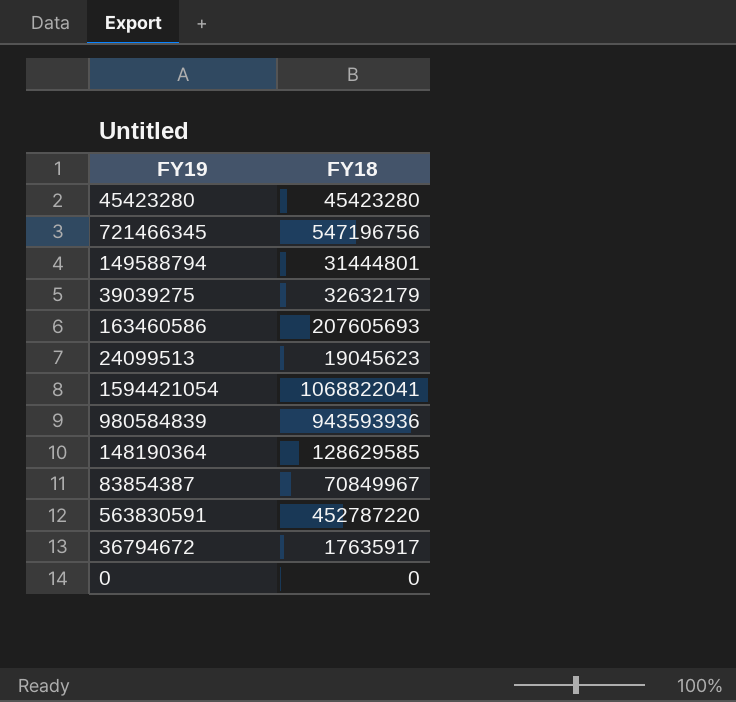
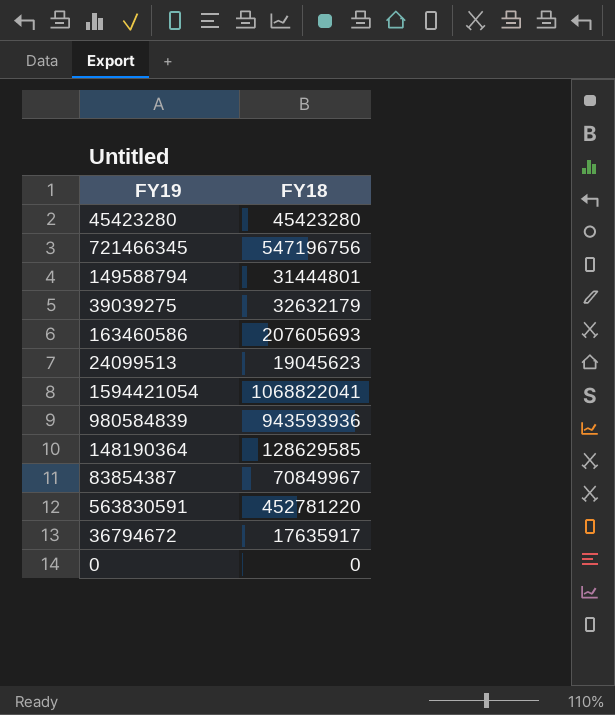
563830591 | FY18: 452787220 -> 452781220

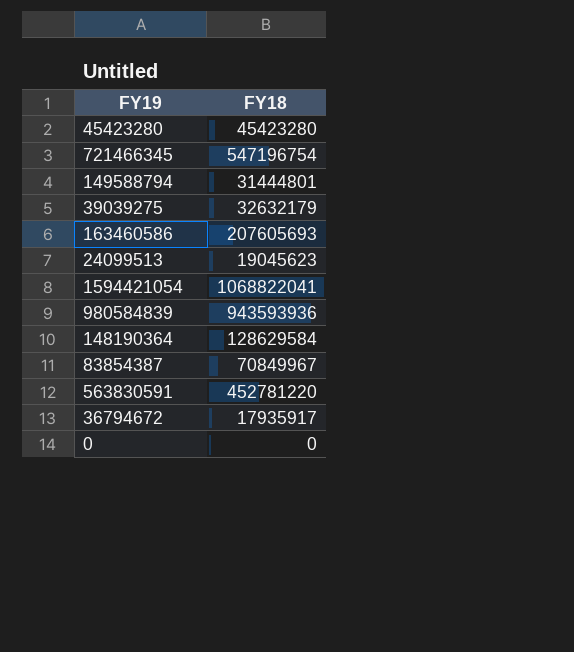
721466345 | FY18: 547196756 -> 547196754
148190364 | FY18: 128629585 -> 128629584
36794672 | FY18: 17635917 -> 17935917

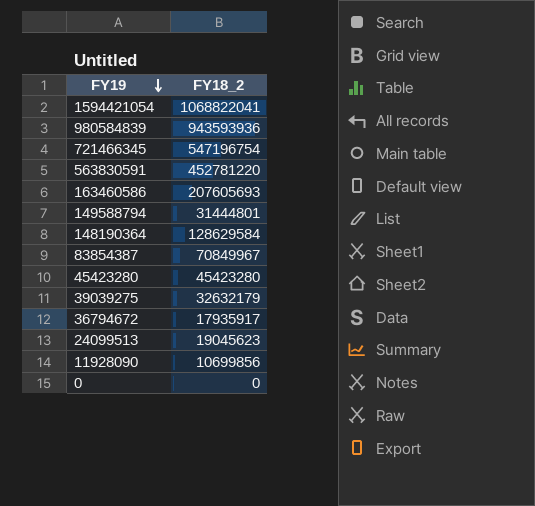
row order: none -> FY19 descending
column name: FY18 -> FY18_2
row 11928090: none -> 10699856

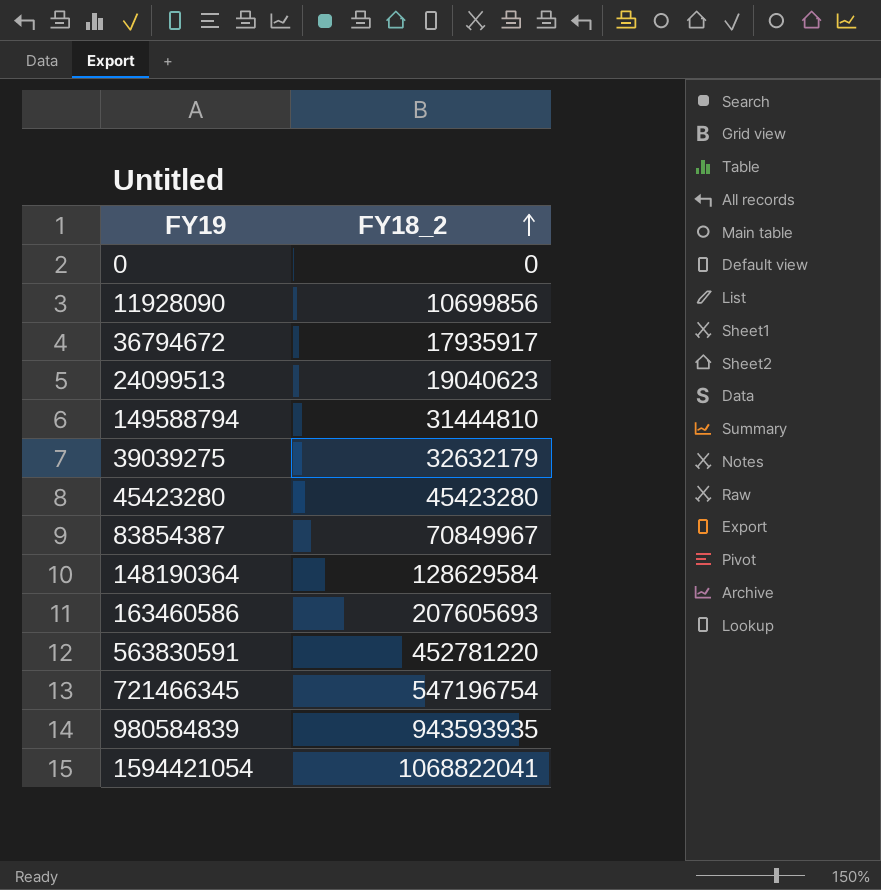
row order: FY19 descending -> FY18_2 ascending
24099513 | FY18_2: 19045623 -> 19040623
149588794 | FY18_2: 31444801 -> 31444810
980584839 | FY18_2: 943593936 -> 943593935

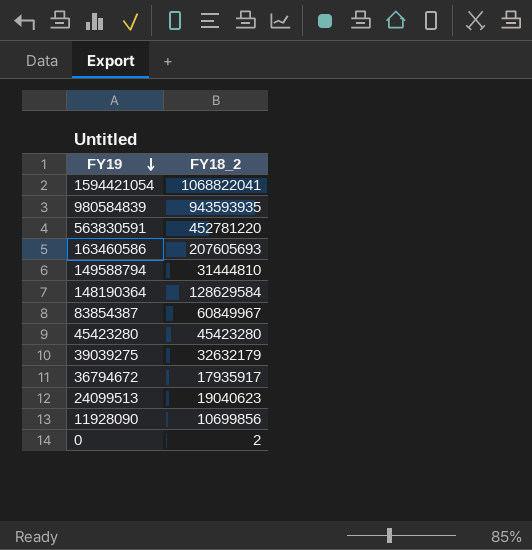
row order: FY18_2 ascending -> FY19 descending
row 721466345: 547196754 -> none
83854387 | FY18_2: 70849967 -> 60849967
0 | FY18_2: 0 -> 2

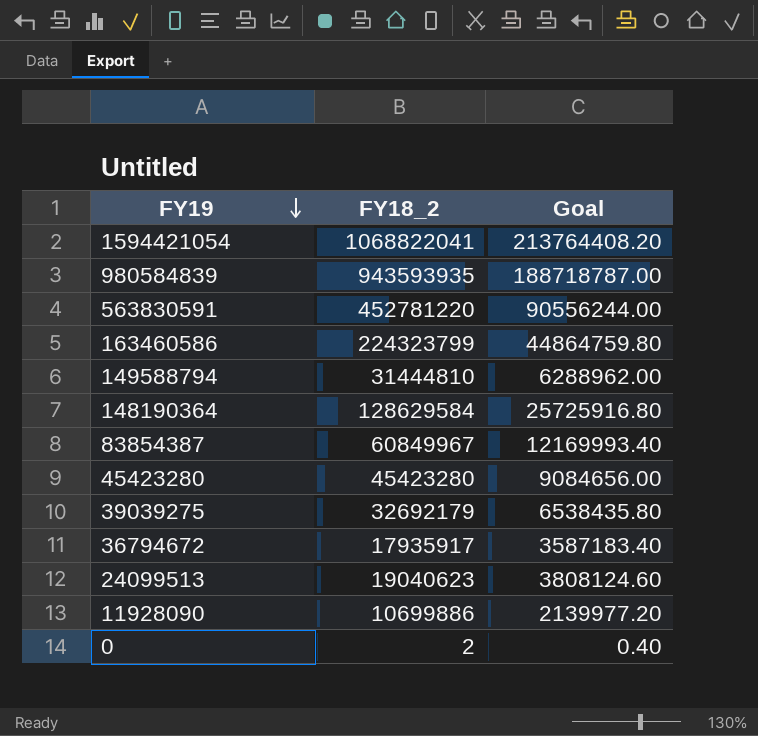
column Goal | formula: none -> [FY18_2] * 0.2
163460586 | FY18_2: 207605693 -> 224323799
39039275 | FY18_2: 32632179 -> 32692179
11928090 | FY18_2: 10699856 -> 10699886

